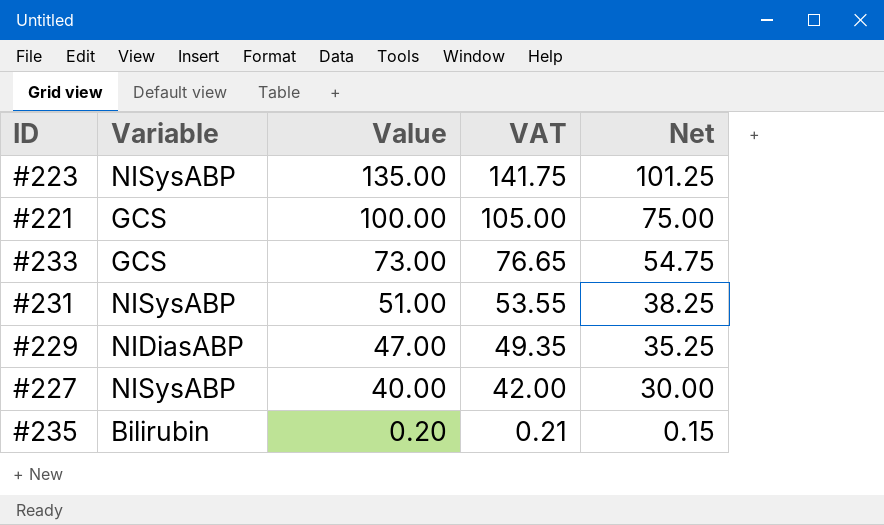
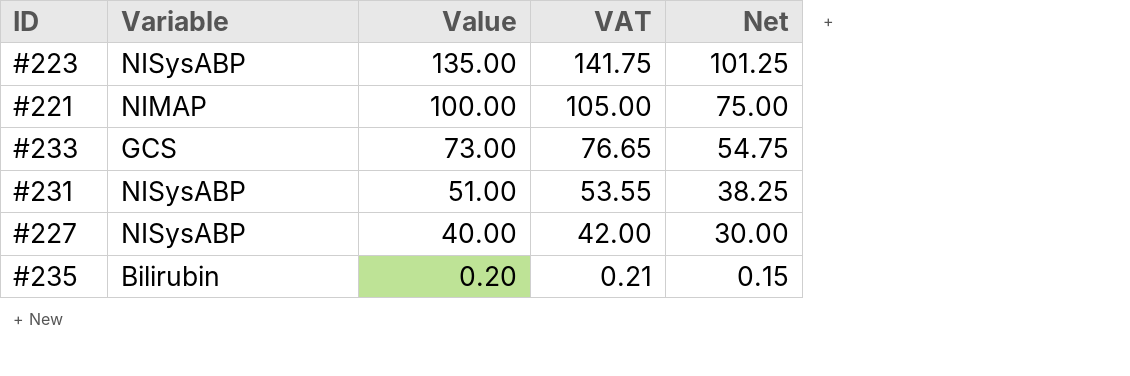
row #229: NIDiasABP | 47.00 | 49.35 | 35.25 -> none
#221 | Variable: GCS -> NIMAP

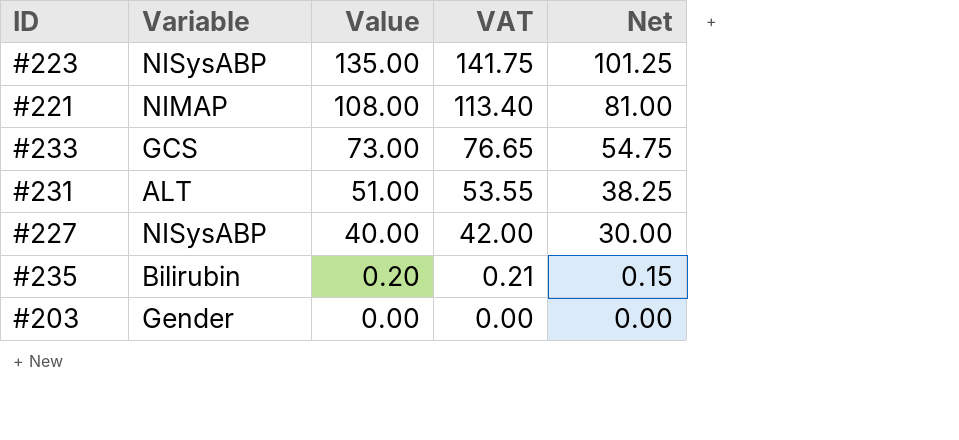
#221 | Value: 100.00 -> 108.00
#221 | VAT: 105.00 -> 113.40
#221 | Net: 75.00 -> 81.00
#231 | Variable: NISysABP -> ALT
row #203: none -> Gender | 0.00 | 0.00 | 0.00

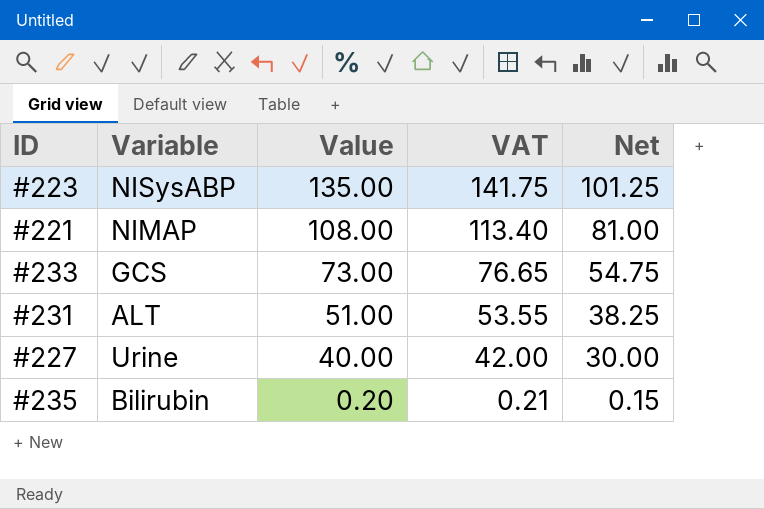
row #203: Gender | 0.00 | 0.00 | 0.00 -> none
#227 | Variable: NISysABP -> Urine

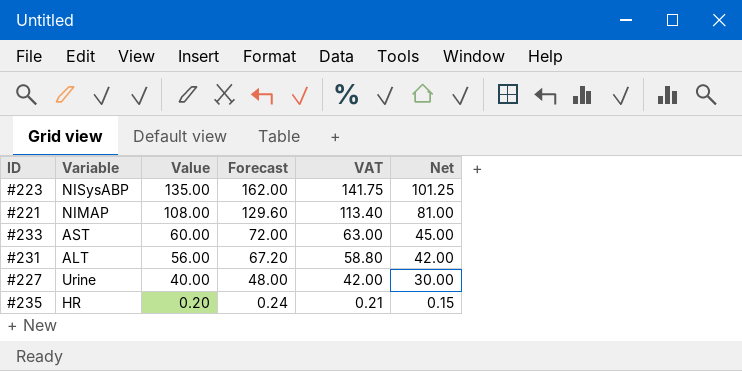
column Forecast | formula: none -> [Value] * 1.2
#233 | Variable: GCS -> AST
#233 | Value: 73.00 -> 60.00
#233 | VAT: 76.65 -> 63.00
#233 | Net: 54.75 -> 45.00
#231 | Value: 51.00 -> 56.00
#231 | VAT: 53.55 -> 58.80
#231 | Net: 38.25 -> 42.00
#235 | Variable: Bilirubin -> HR

